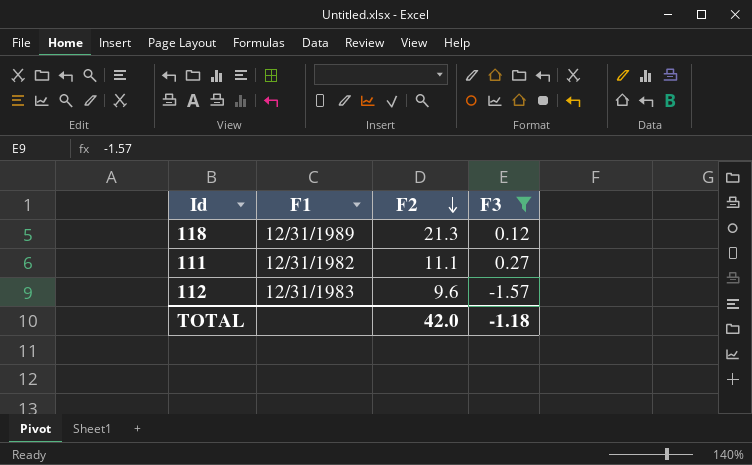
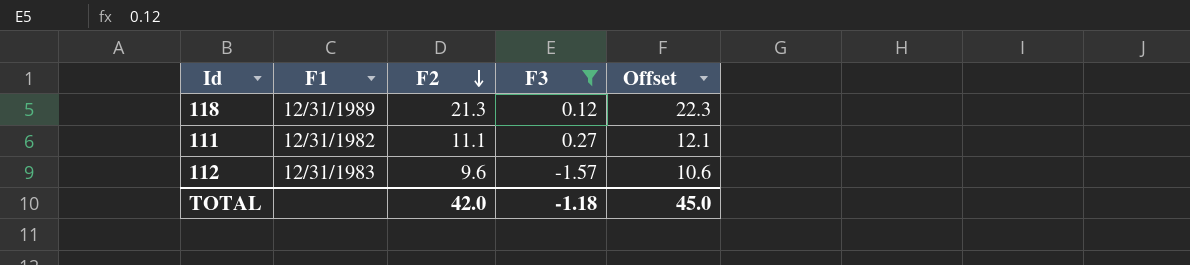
column Offset | formula: none -> [F2] + 1

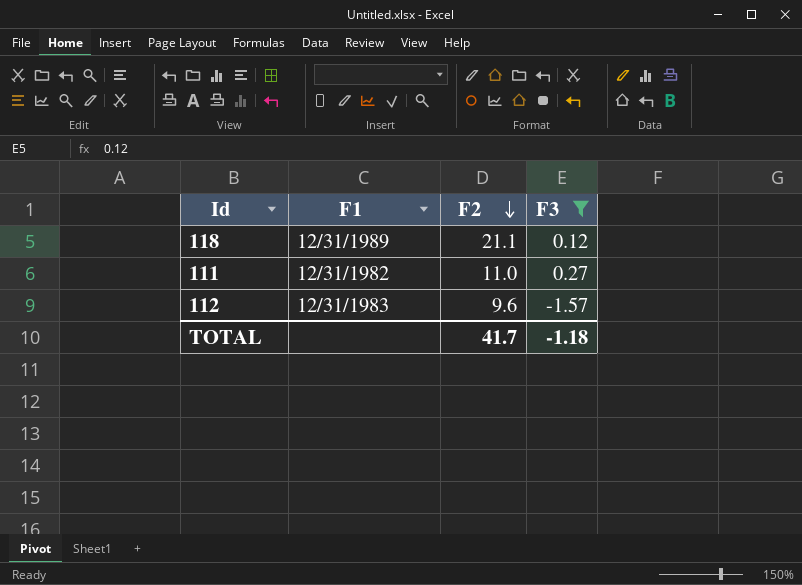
column Offset | formula: [F2] + 1 -> none
118 | F2: 21.3 -> 21.1
111 | F2: 11.1 -> 11.0
TOTAL | F2: 42.0 -> 41.7

